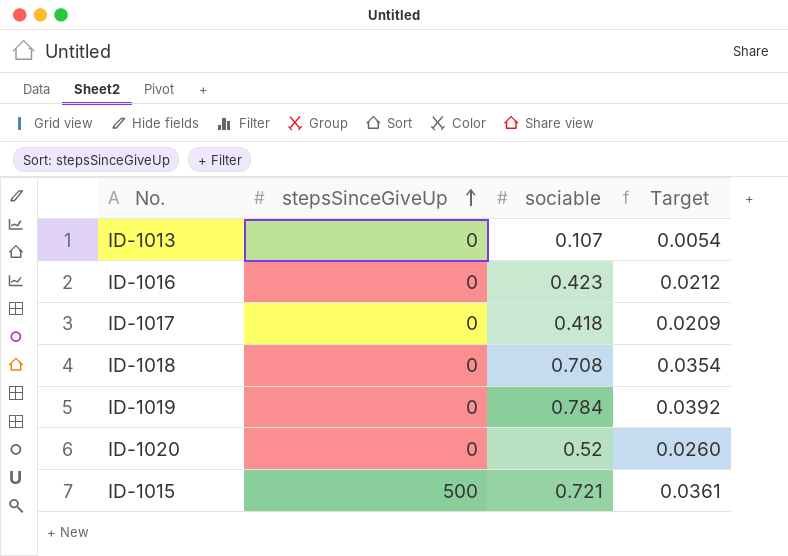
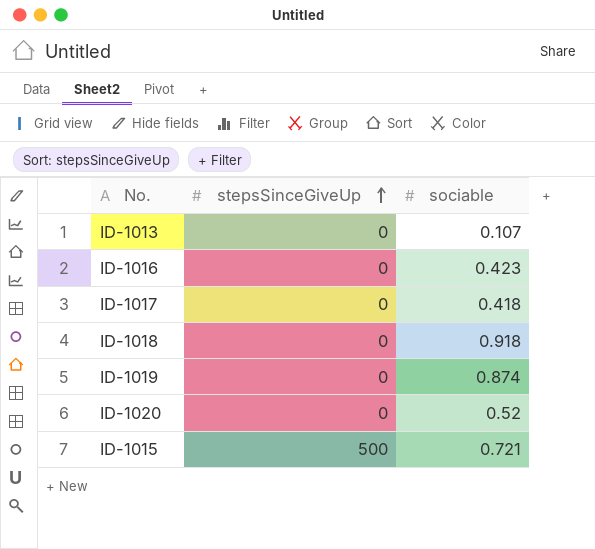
column Target | formula: [sociable] * 0.05 -> none
ID-1018 | sociable: 0.708 -> 0.918
ID-1019 | sociable: 0.784 -> 0.874

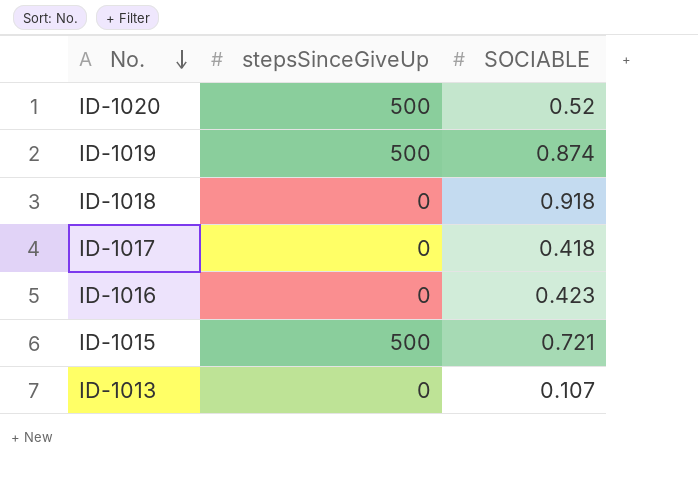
row order: stepsSinceGiveUp ascending -> No. descending
column name: sociable -> SOCIABLE
ID-1020 | stepsSinceGiveUp: 0 -> 500
ID-1019 | stepsSinceGiveUp: 0 -> 500

